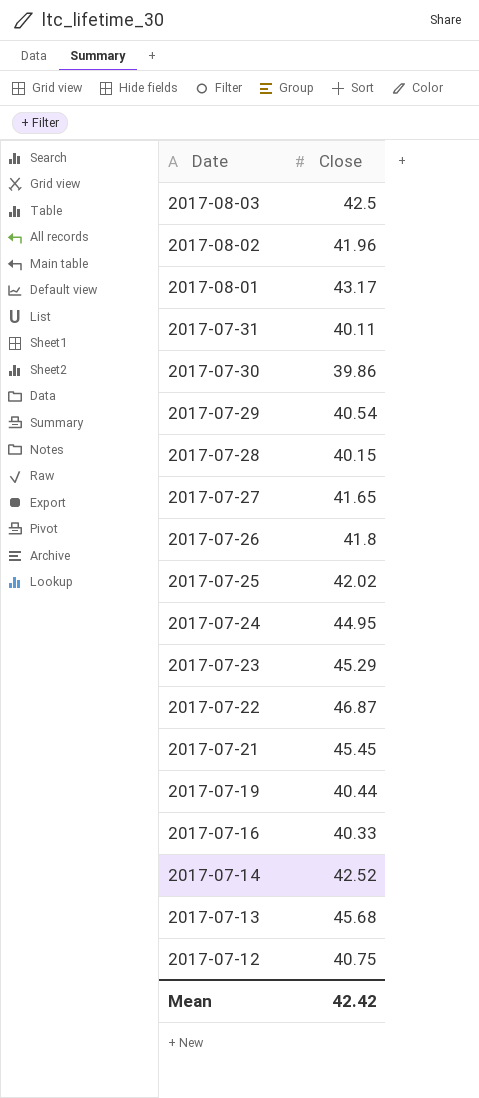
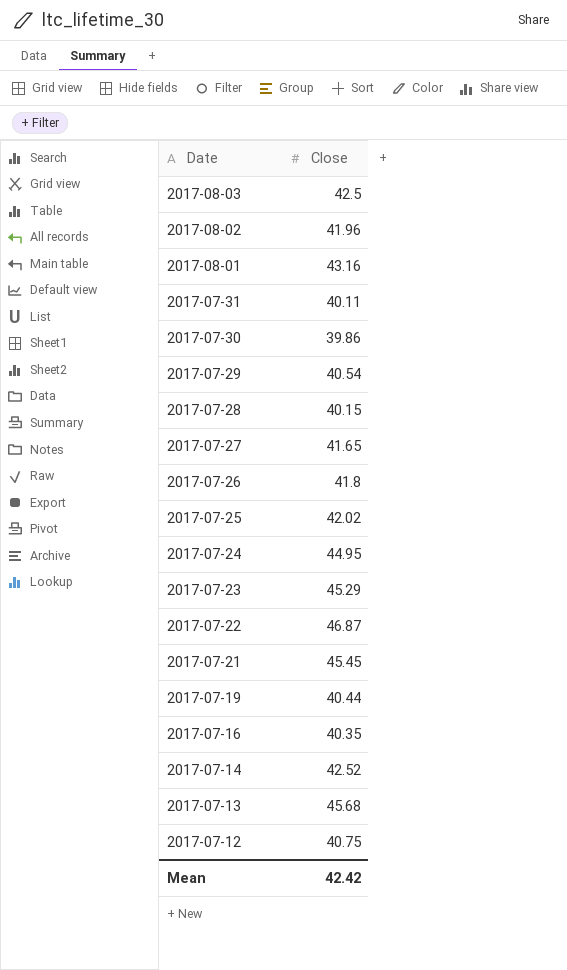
2017-08-01 | Close: 43.17 -> 43.16
2017-07-16 | Close: 40.33 -> 40.35

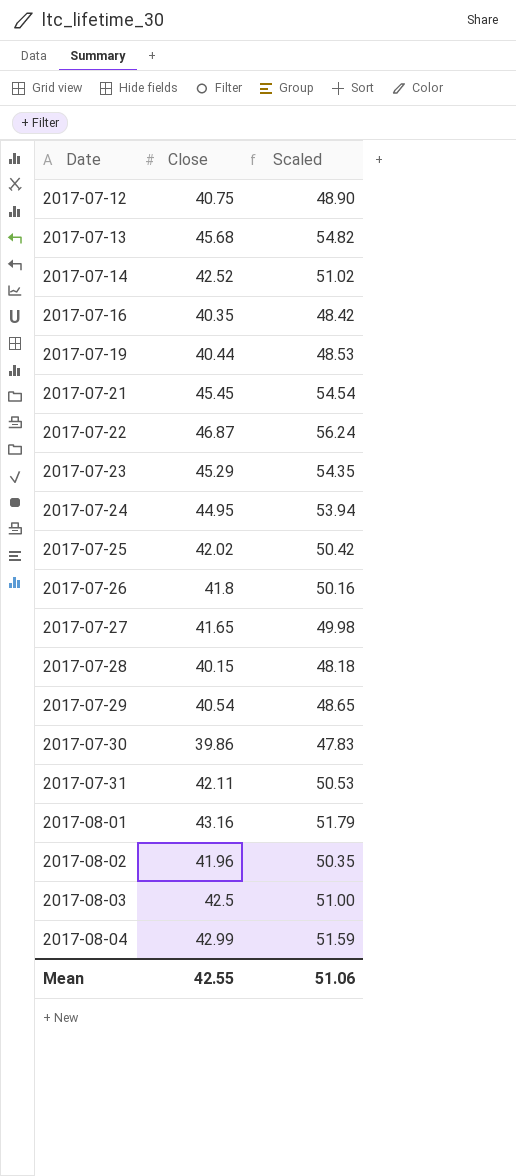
row order: Date descending -> Date ascending
column Scaled | formula: none -> [Close] * 1.2
2017-07-31 | Close: 40.11 -> 42.11
row 2017-08-04: none -> 42.99 | 51.59
Mean | Close: 42.42 -> 42.55

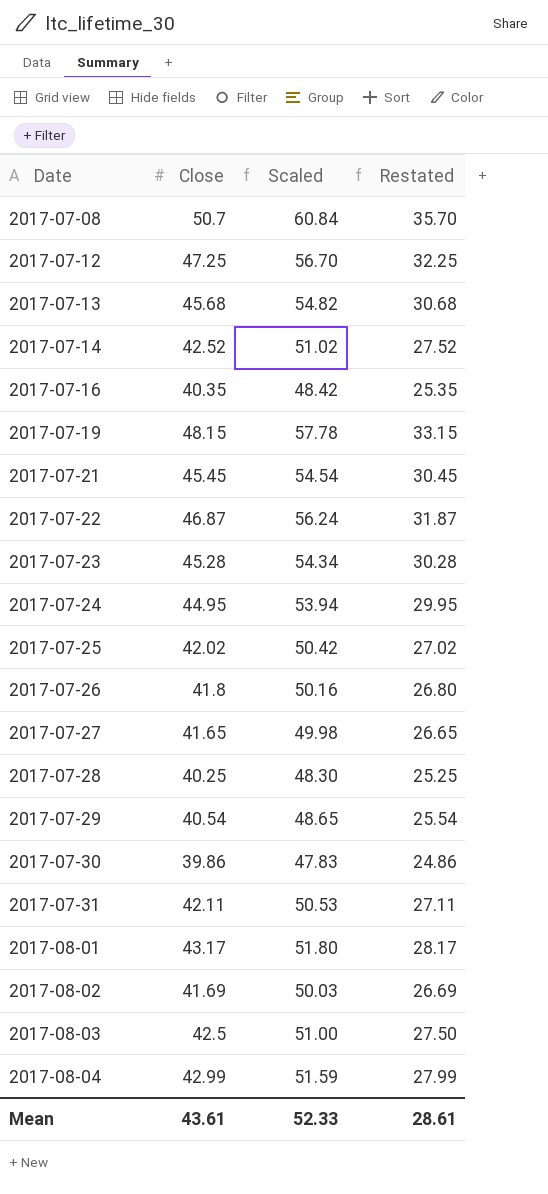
column Restated | formula: none -> [Close] - 15
row 2017-07-08: none -> 50.7 | 60.84 | 35.70
2017-07-12 | Close: 40.75 -> 47.25
2017-07-12 | Scaled: 48.90 -> 56.70
2017-07-19 | Close: 40.44 -> 48.15
2017-07-19 | Scaled: 48.53 -> 57.78
2017-07-23 | Close: 45.29 -> 45.28
2017-07-23 | Scaled: 54.35 -> 54.34
2017-07-28 | Close: 40.15 -> 40.25
2017-07-28 | Scaled: 48.18 -> 48.30
2017-08-01 | Close: 43.16 -> 43.17
2017-08-01 | Scaled: 51.79 -> 51.80
2017-08-02 | Close: 41.96 -> 41.69
2017-08-02 | Scaled: 50.35 -> 50.03
Mean | Close: 42.55 -> 43.61
Mean | Scaled: 51.06 -> 52.33

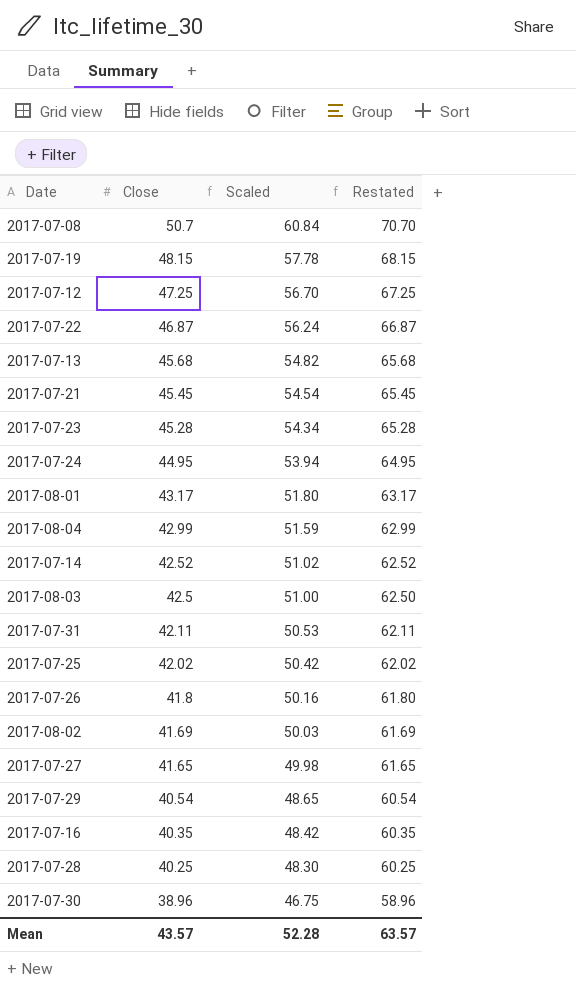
row order: Date ascending -> Close descending
column Restated | formula: [Close] - 15 -> [Close] + 20
2017-07-30 | Close: 39.86 -> 38.96
2017-07-30 | Scaled: 47.83 -> 46.75
Mean | Close: 43.61 -> 43.57
Mean | Scaled: 52.33 -> 52.28
Mean | Restated: 28.61 -> 63.57

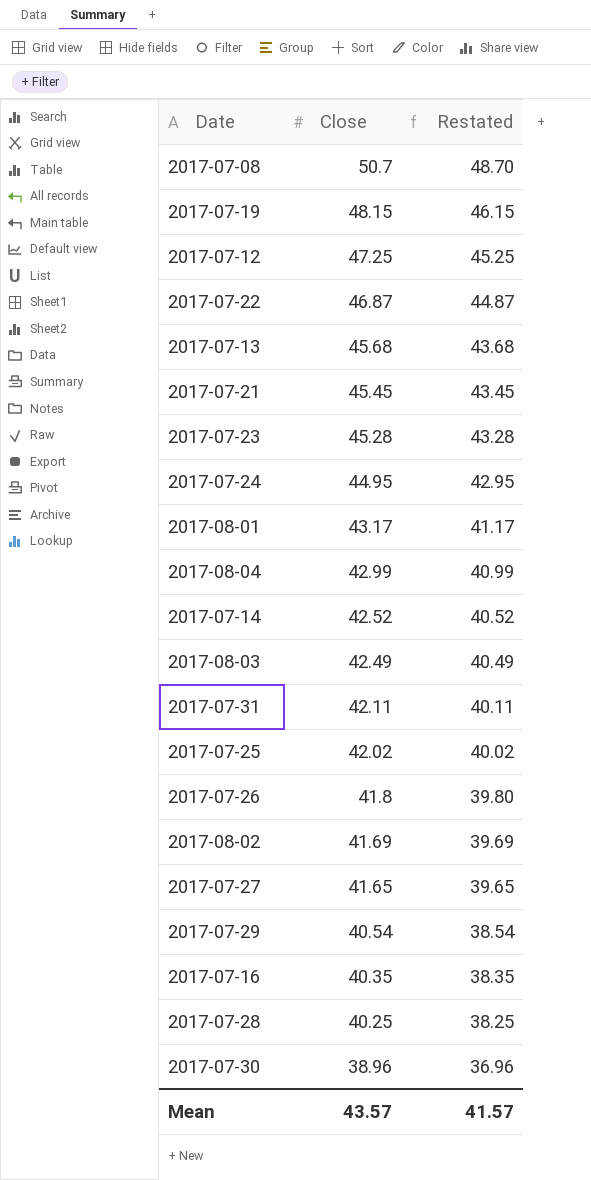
column Scaled | formula: [Close] * 1.2 -> none
column Restated | formula: [Close] + 20 -> [Close] - 2
2017-08-03 | Close: 42.5 -> 42.49
Mean | Restated: 63.57 -> 41.57

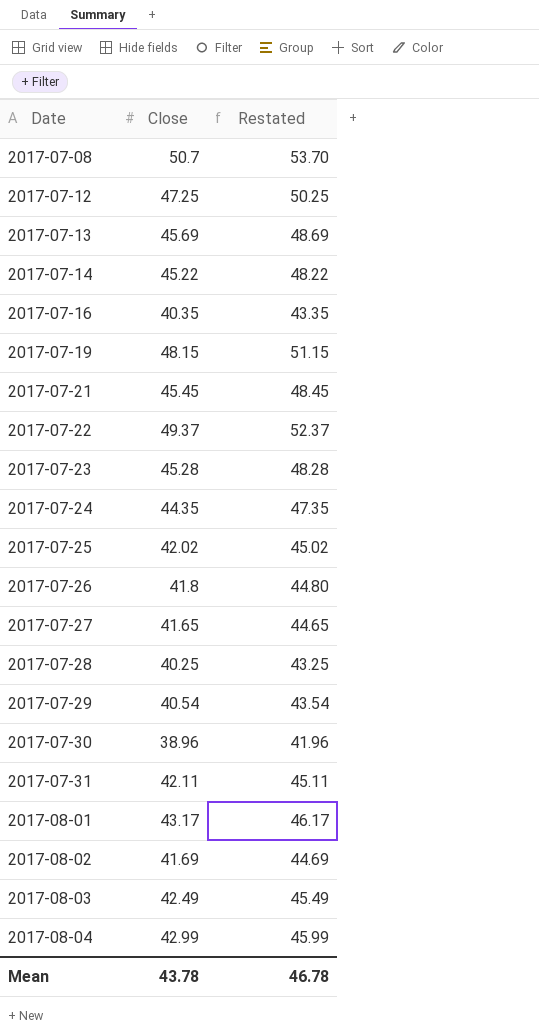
row order: Close descending -> Date ascending
column Restated | formula: [Close] - 2 -> [Close] + 3
2017-07-13 | Close: 45.68 -> 45.69
2017-07-14 | Close: 42.52 -> 45.22
2017-07-22 | Close: 46.87 -> 49.37
2017-07-24 | Close: 44.95 -> 44.35
Mean | Close: 43.57 -> 43.78
Mean | Restated: 41.57 -> 46.78

